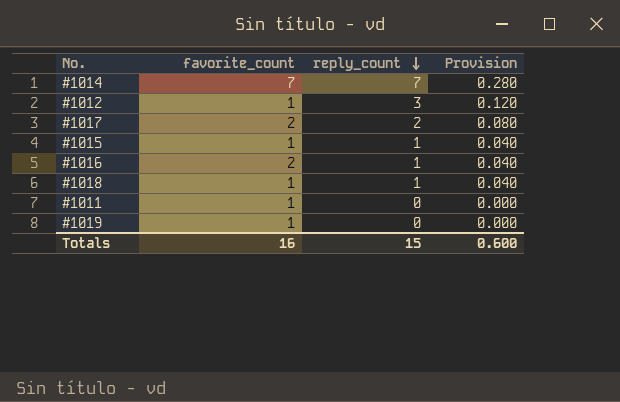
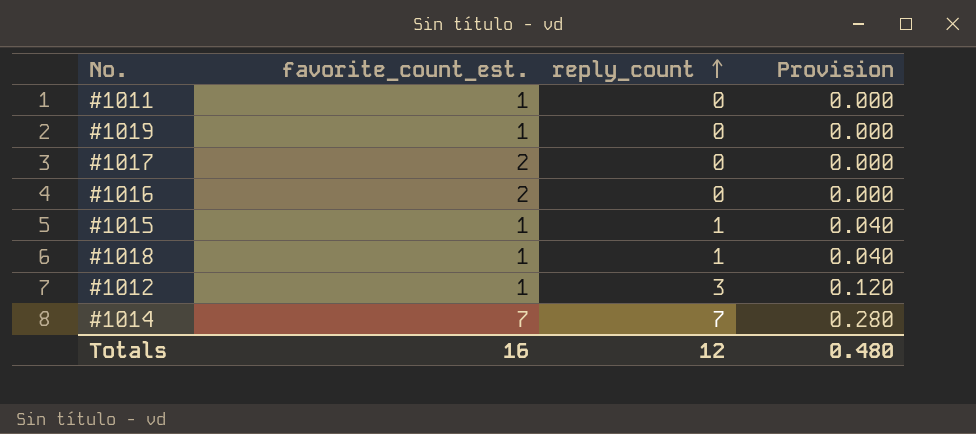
row order: reply_count descending -> reply_count ascending
column name: favorite_count -> favorite_count_est.
#1017 | reply_count: 2 -> 0
#1017 | Provision: 0.080 -> 0.000
#1016 | reply_count: 1 -> 0
#1016 | Provision: 0.040 -> 0.000
Totals | reply_count: 15 -> 12
Totals | Provision: 0.600 -> 0.480

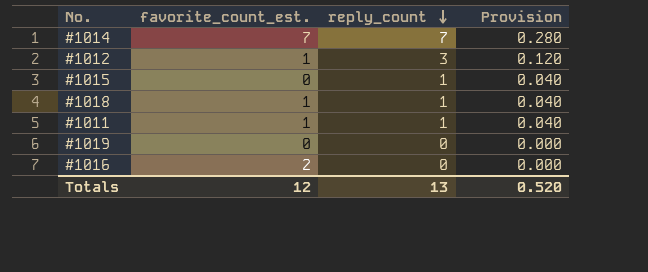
row order: reply_count ascending -> reply_count descending
row #1017: 2 | 0 | 0.000 -> none
#1015 | favorite_count_est.: 1 -> 0
#1011 | reply_count: 0 -> 1
#1011 | Provision: 0.000 -> 0.040
#1019 | favorite_count_est.: 1 -> 0
Totals | favorite_count_est.: 16 -> 12
Totals | reply_count: 12 -> 13
Totals | Provision: 0.480 -> 0.520

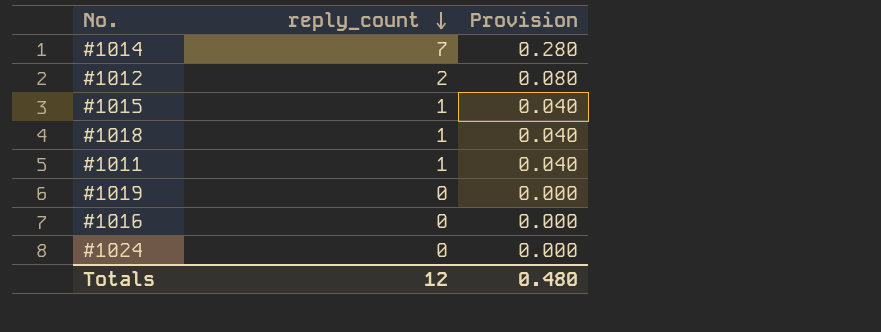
column favorite_count_est. | position: 2 -> none
#1012 | reply_count: 3 -> 2
#1012 | Provision: 0.120 -> 0.080
row #1024: none -> 0 | 0.000
Totals | reply_count: 13 -> 12
Totals | Provision: 0.520 -> 0.480

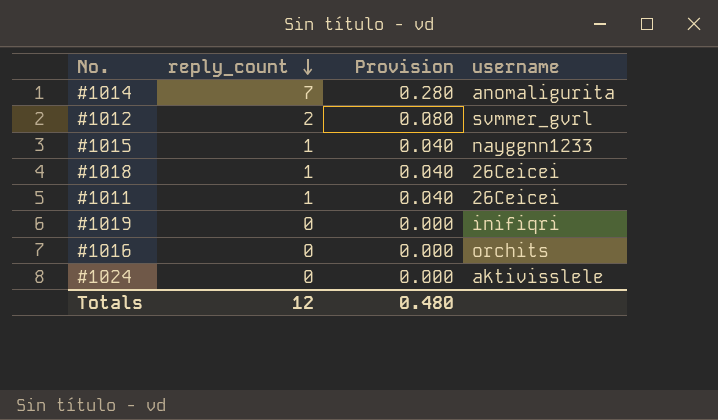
column username | position: none -> 4

